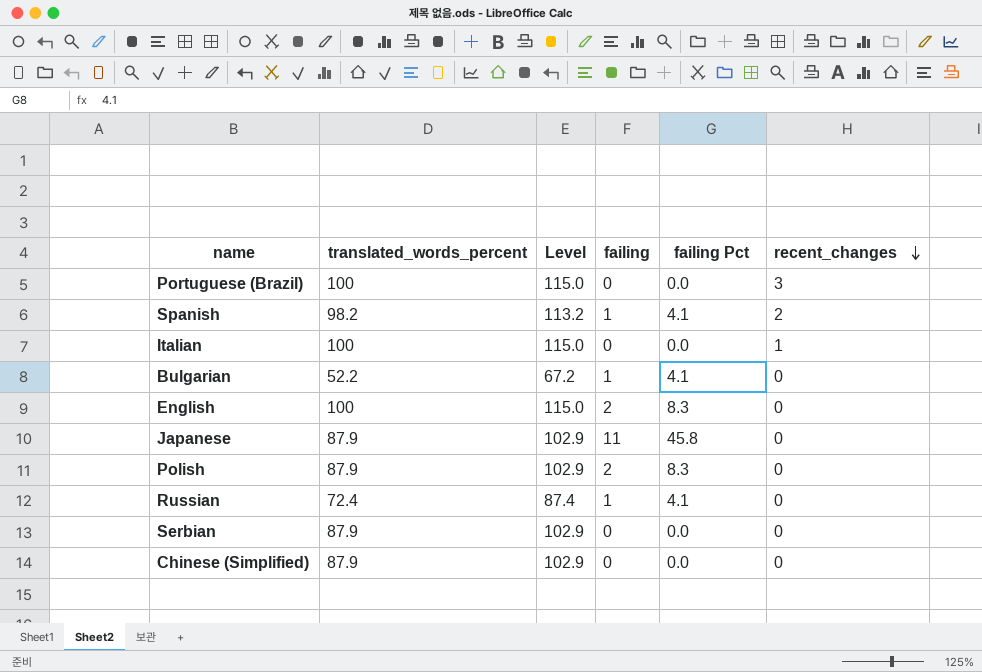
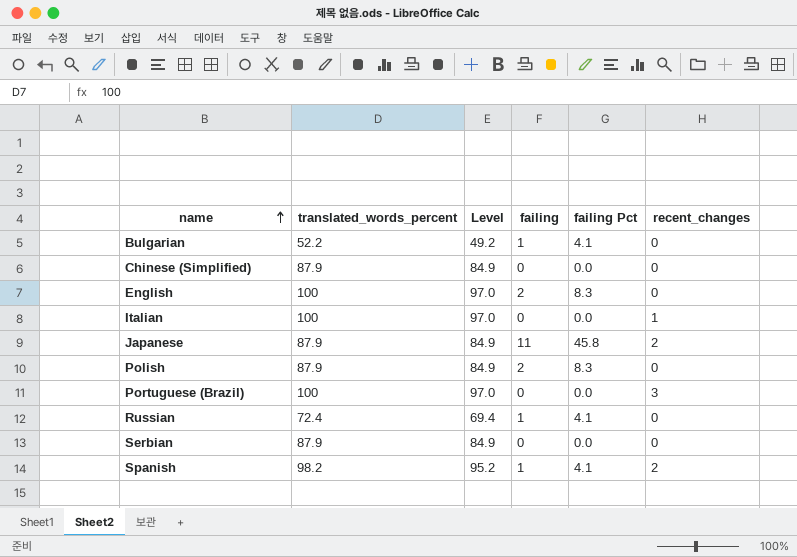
row order: recent_changes descending -> name ascending
column Level | formula: [translated_words_percent] + 15 -> [translated_words_percent] - 3
Japanese | recent_changes: 0 -> 2

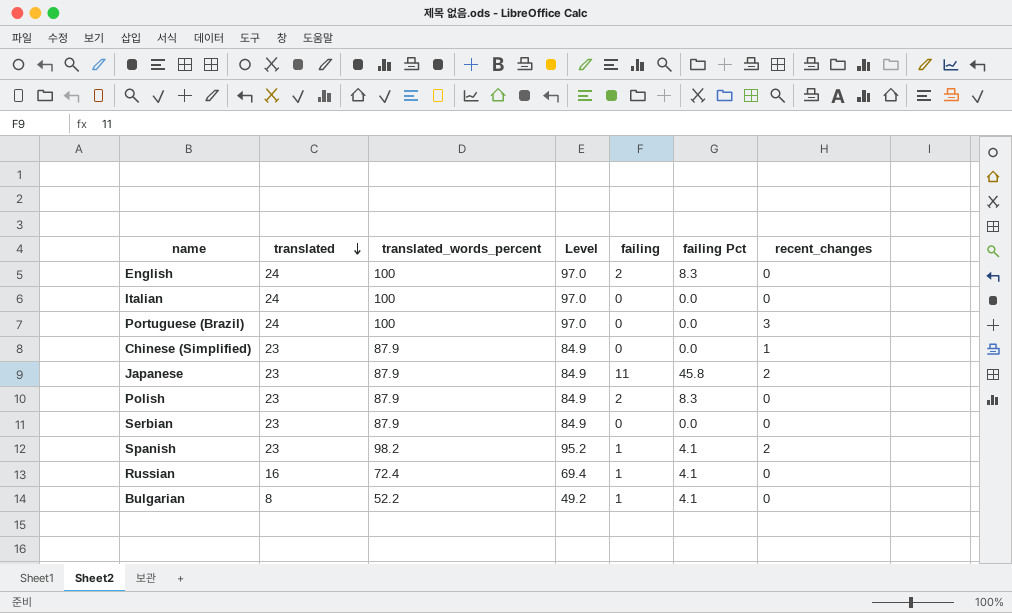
row order: name ascending -> translated descending
column translated | position: none -> 2
Italian | recent_changes: 1 -> 0
Chinese (Simplified) | recent_changes: 0 -> 1

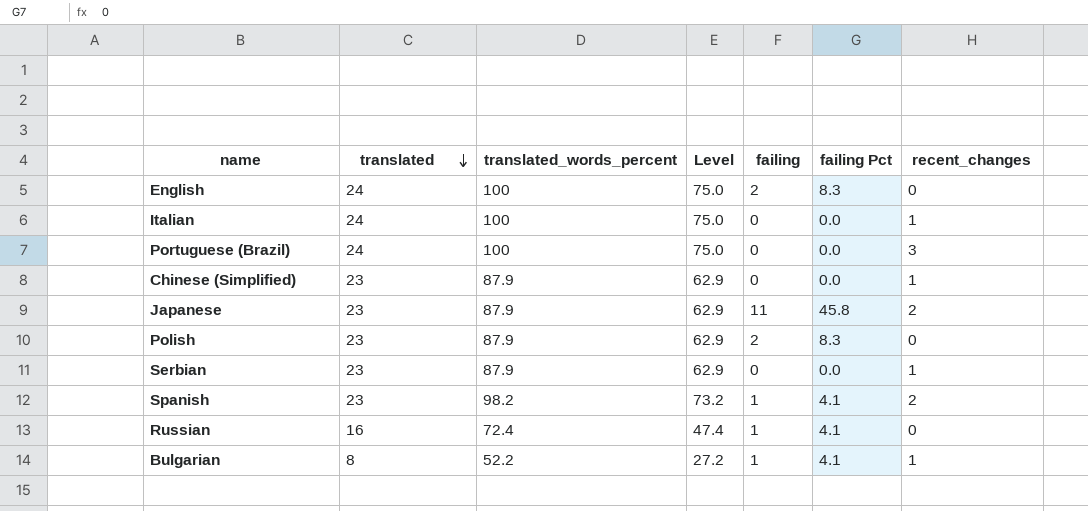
column Level | formula: [translated_words_percent] - 3 -> [translated_words_percent] - 25
Italian | recent_changes: 0 -> 1
Serbian | recent_changes: 0 -> 1
Bulgarian | recent_changes: 0 -> 1

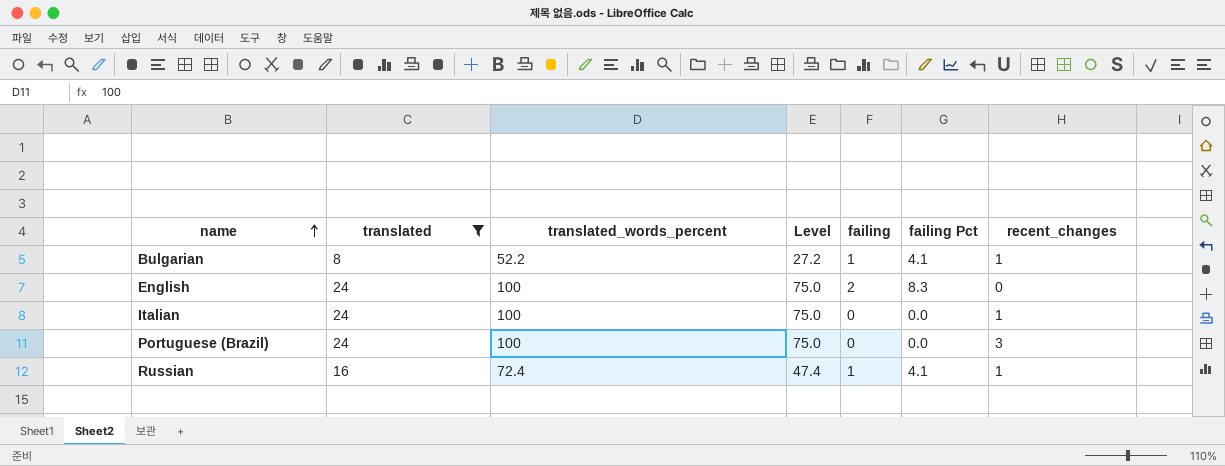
filter: none -> translated != 23
row order: translated descending -> name ascending
Russian | recent_changes: 0 -> 1

